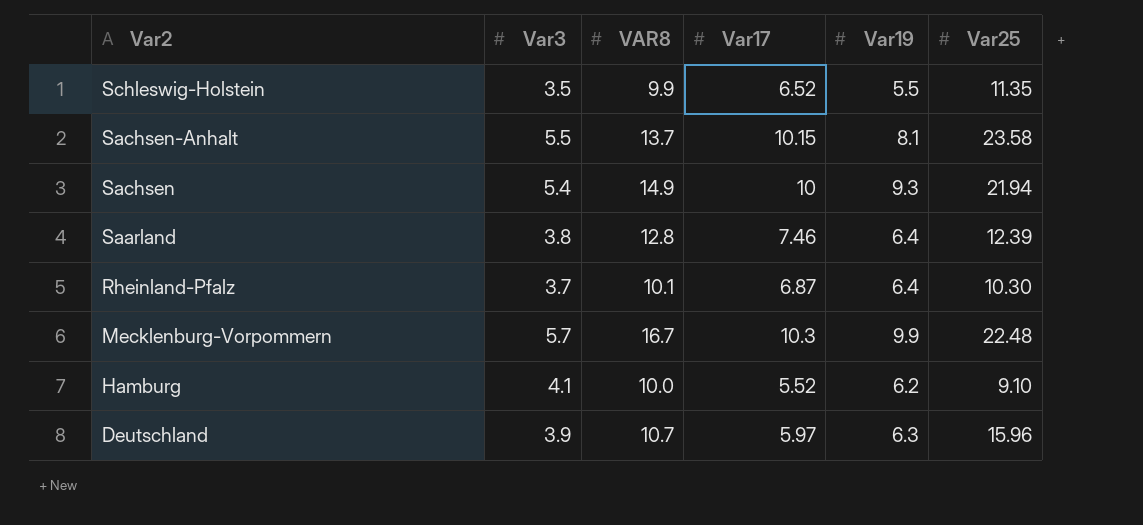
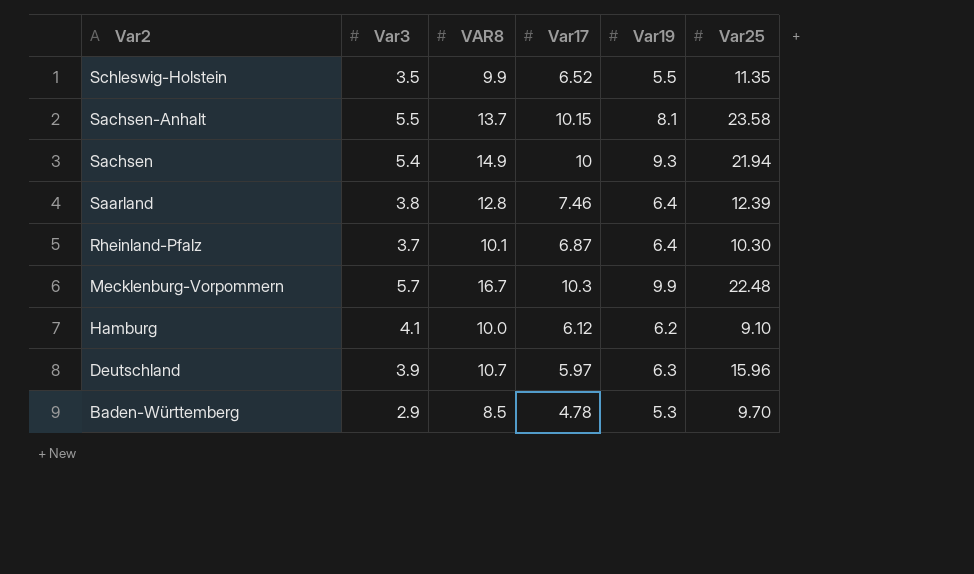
Hamburg | Var17: 5.52 -> 6.12
row Baden-Württemberg: none -> 2.9 | 8.5 | 4.78 | 5.3 | 9.70

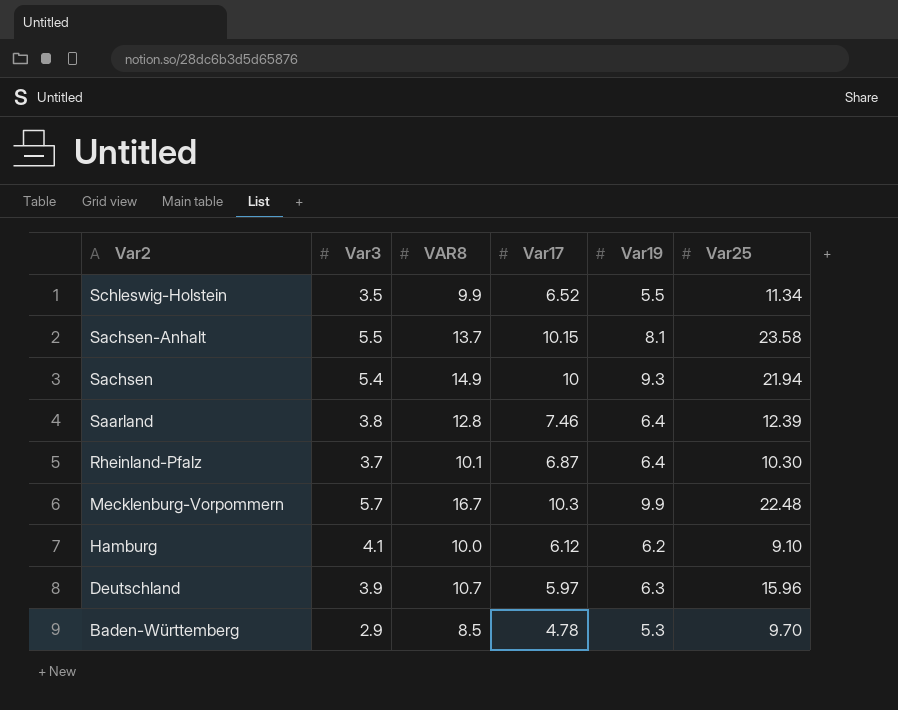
Schleswig-Holstein | Var25: 11.35 -> 11.34

